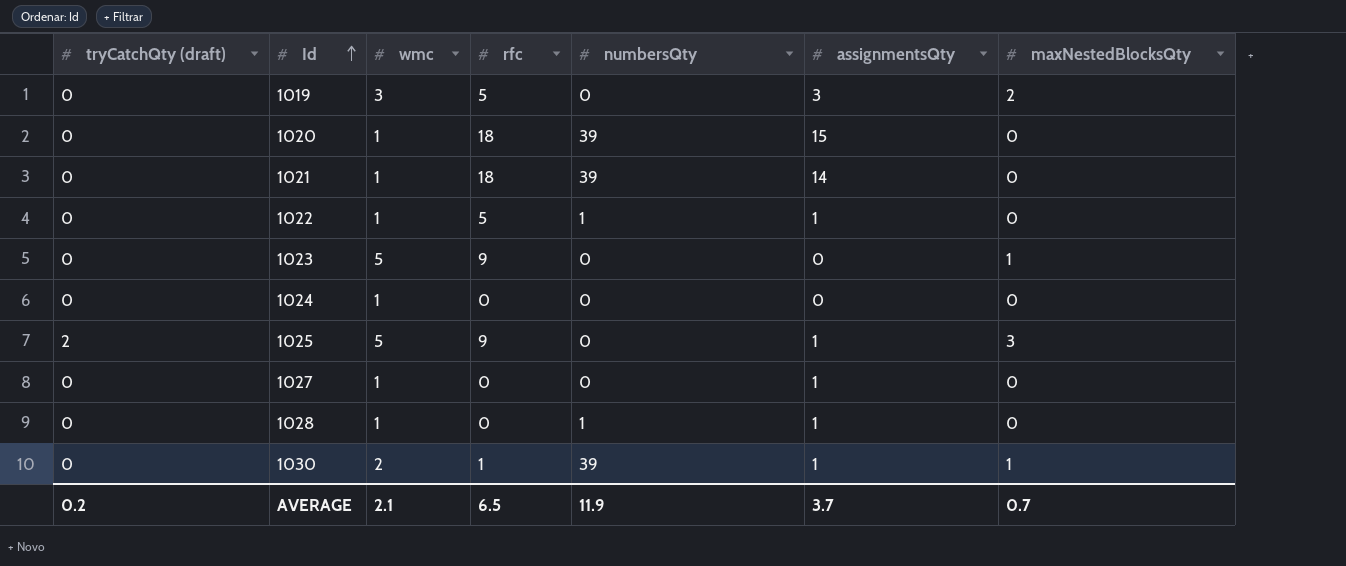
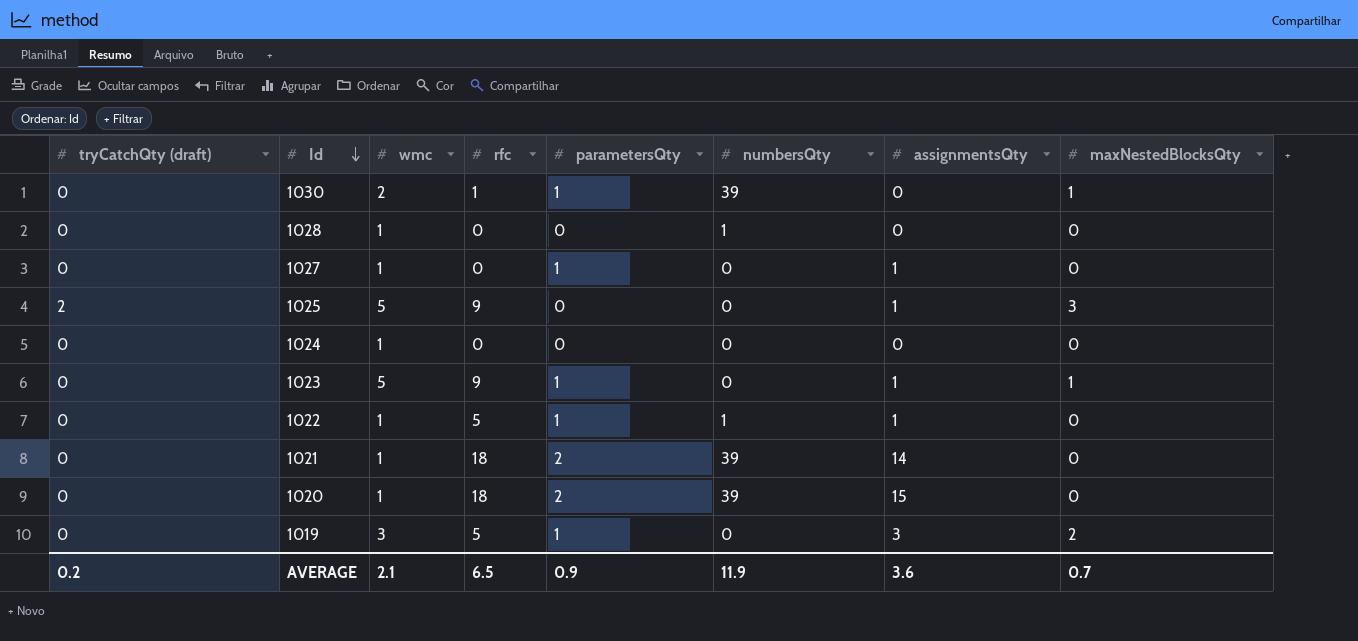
row order: Id ascending -> Id descending
column parametersQty | position: none -> 5
1030 | assignmentsQty: 1 -> 0
1028 | assignmentsQty: 1 -> 0
1023 | assignmentsQty: 0 -> 1
AVERAGE | assignmentsQty: 3.7 -> 3.6

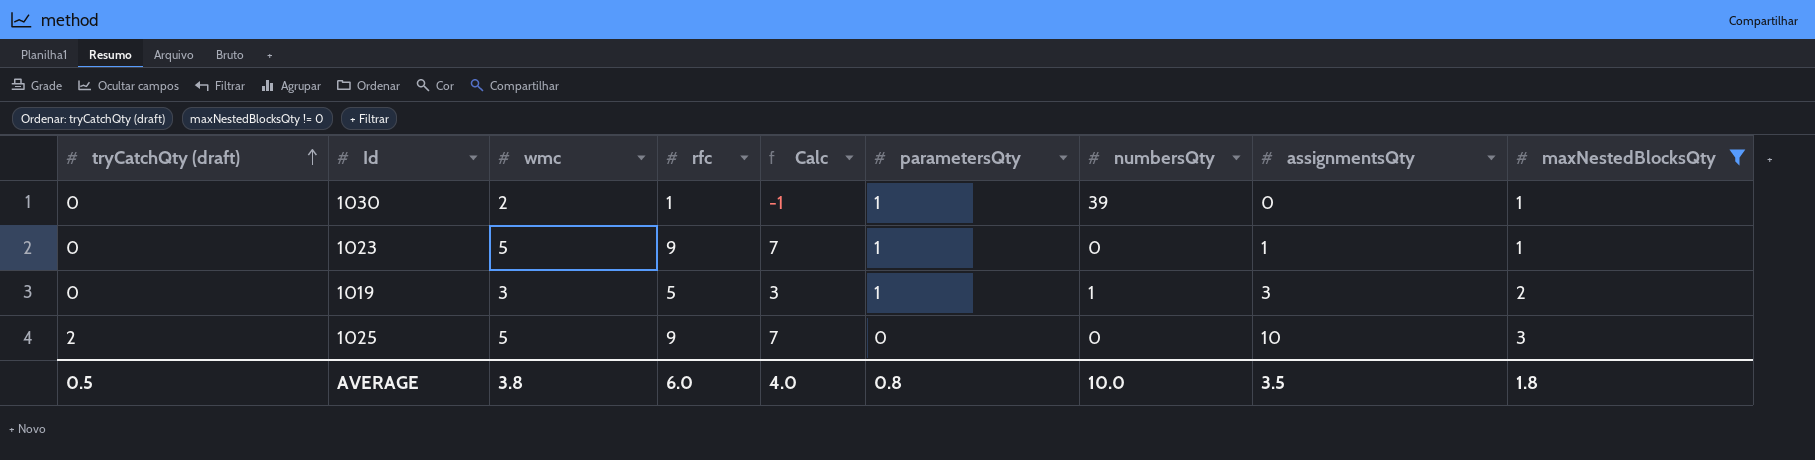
filter: none -> maxNestedBlocksQty != 0
row order: Id descending -> tryCatchQty (draft) ascending
column Calc | formula: none -> [rfc] - 2
1019 | numbersQty: 0 -> 1
1025 | assignmentsQty: 1 -> 10
AVERAGE | tryCatchQty (draft): 0.2 -> 0.5
AVERAGE | wmc: 2.1 -> 3.8
AVERAGE | rfc: 6.5 -> 6.0
AVERAGE | parametersQty: 0.9 -> 0.8
AVERAGE | numbersQty: 11.9 -> 10.0
AVERAGE | assignmentsQty: 3.6 -> 3.5
AVERAGE | maxNestedBlocksQty: 0.7 -> 1.8

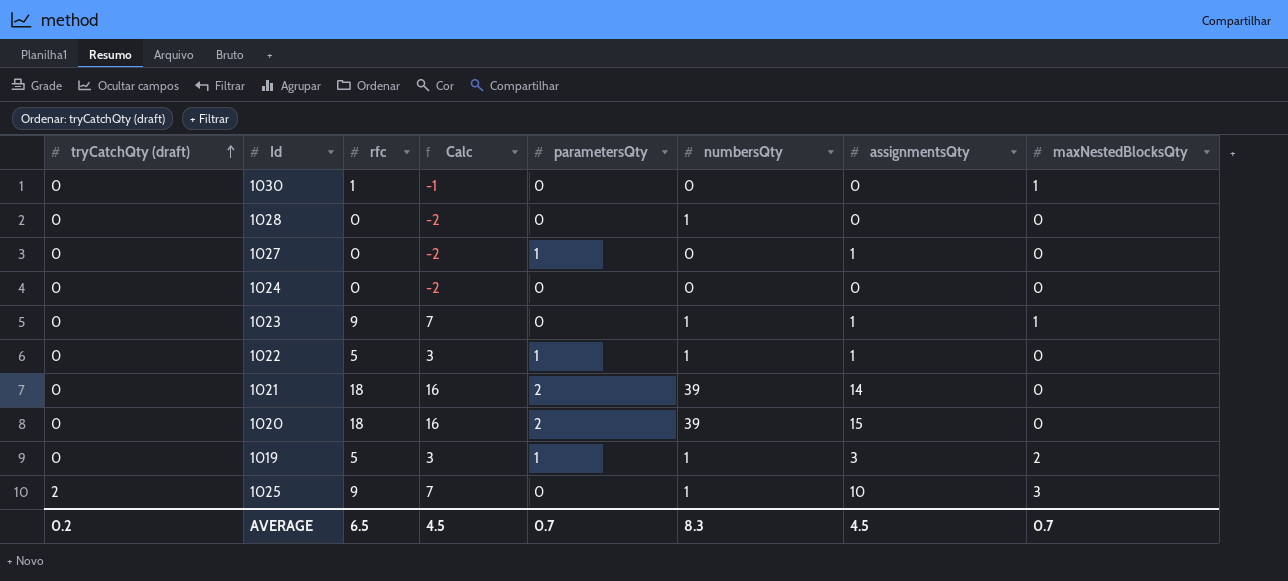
filter: maxNestedBlocksQty != 0 -> none
column wmc | position: 3 -> none
1030 | parametersQty: 1 -> 0
1030 | numbersQty: 39 -> 0
1023 | parametersQty: 1 -> 0
1023 | numbersQty: 0 -> 1
1025 | numbersQty: 0 -> 1
AVERAGE | tryCatchQty (draft): 0.5 -> 0.2
AVERAGE | rfc: 6.0 -> 6.5
AVERAGE | Calc: 4.0 -> 4.5
AVERAGE | parametersQty: 0.8 -> 0.7
AVERAGE | numbersQty: 10.0 -> 8.3
AVERAGE | assignmentsQty: 3.5 -> 4.5
AVERAGE | maxNestedBlocksQty: 1.8 -> 0.7

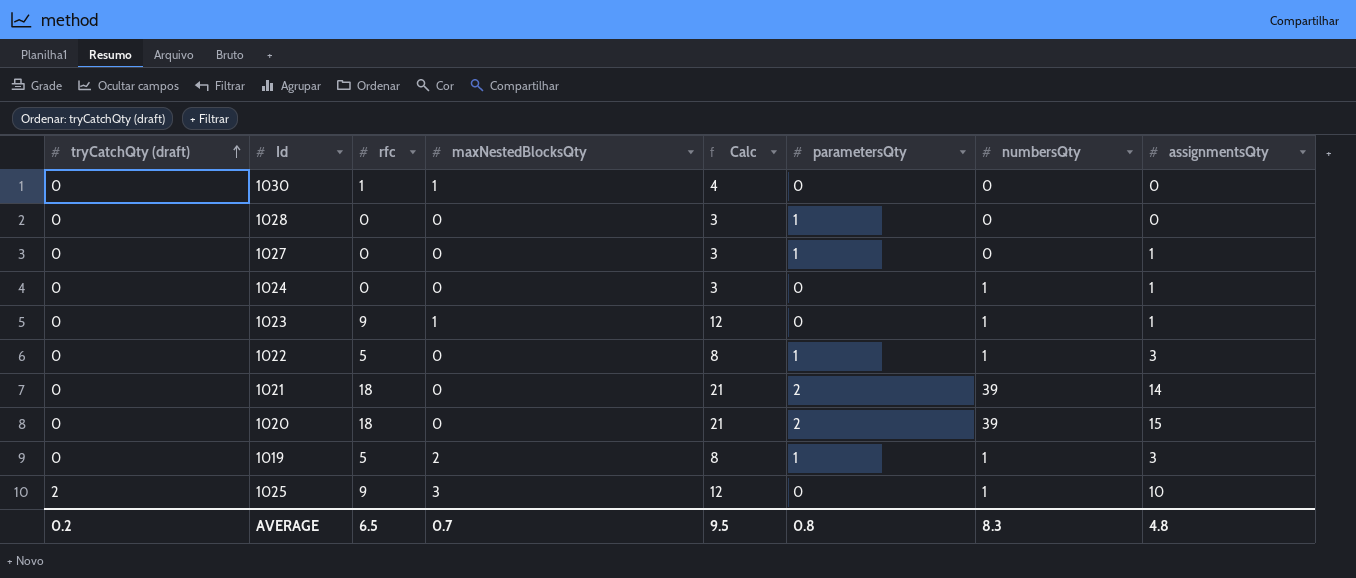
column maxNestedBlocksQty | position: 8 -> 4
column Calc | formula: [rfc] - 2 -> [rfc] + 3
1028 | parametersQty: 0 -> 1
1028 | numbersQty: 1 -> 0
1024 | numbersQty: 0 -> 1
1024 | assignmentsQty: 0 -> 1
1022 | assignmentsQty: 1 -> 3
AVERAGE | Calc: 4.5 -> 9.5
AVERAGE | parametersQty: 0.7 -> 0.8
AVERAGE | assignmentsQty: 4.5 -> 4.8

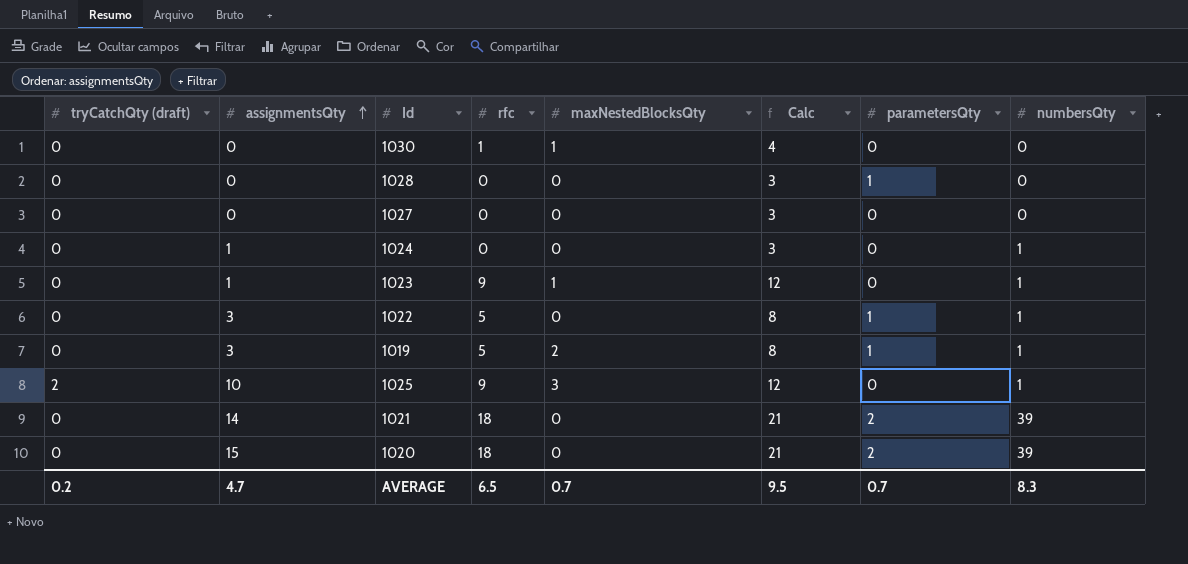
row order: tryCatchQty (draft) ascending -> assignmentsQty ascending
column assignmentsQty | position: 8 -> 2
1027 | assignmentsQty: 1 -> 0
1027 | parametersQty: 1 -> 0
AVERAGE | assignmentsQty: 4.8 -> 4.7
AVERAGE | parametersQty: 0.8 -> 0.7

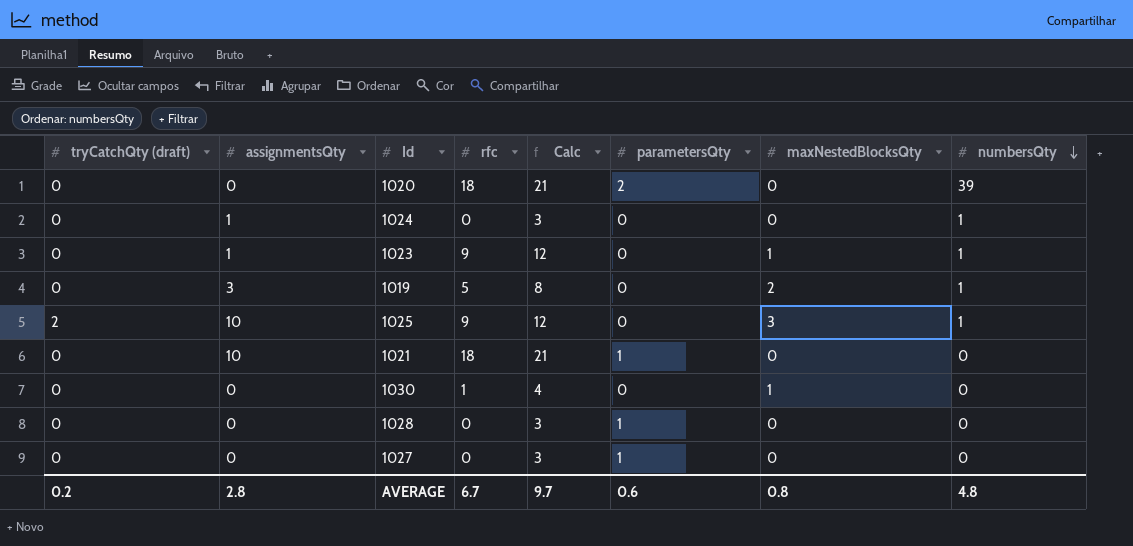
row order: assignmentsQty ascending -> numbersQty descending
column maxNestedBlocksQty | position: 5 -> 7
row 1022: 0 | 3 | 5 | 0 | 8 | 1 | 1 -> none
1020 | assignmentsQty: 15 -> 0
1019 | parametersQty: 1 -> 0
1021 | assignmentsQty: 14 -> 10
1021 | parametersQty: 2 -> 1
1021 | numbersQty: 39 -> 0
1027 | parametersQty: 0 -> 1
AVERAGE | assignmentsQty: 4.7 -> 2.8
AVERAGE | rfc: 6.5 -> 6.7
AVERAGE | Calc: 9.5 -> 9.7
AVERAGE | parametersQty: 0.7 -> 0.6
AVERAGE | maxNestedBlocksQty: 0.7 -> 0.8
AVERAGE | numbersQty: 8.3 -> 4.8

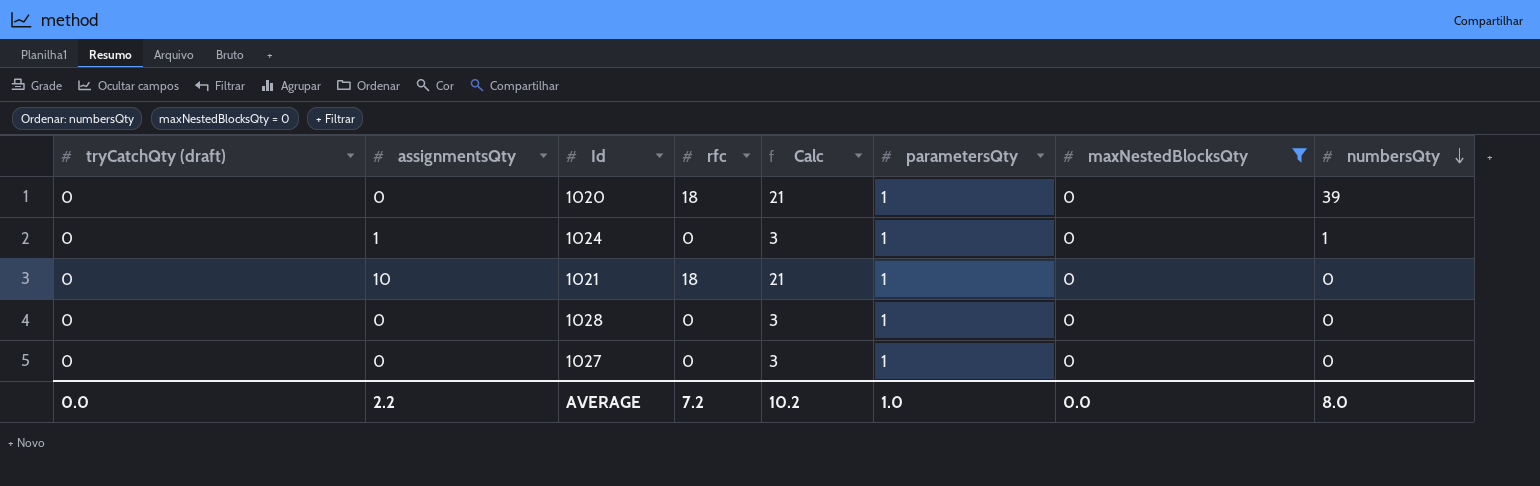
filter: none -> maxNestedBlocksQty = 0
1020 | parametersQty: 2 -> 1
1024 | parametersQty: 0 -> 1
AVERAGE | tryCatchQty (draft): 0.2 -> 0.0
AVERAGE | assignmentsQty: 2.8 -> 2.2
AVERAGE | rfc: 6.7 -> 7.2
AVERAGE | Calc: 9.7 -> 10.2
AVERAGE | parametersQty: 0.6 -> 1.0
AVERAGE | maxNestedBlocksQty: 0.8 -> 0.0
AVERAGE | numbersQty: 4.8 -> 8.0

